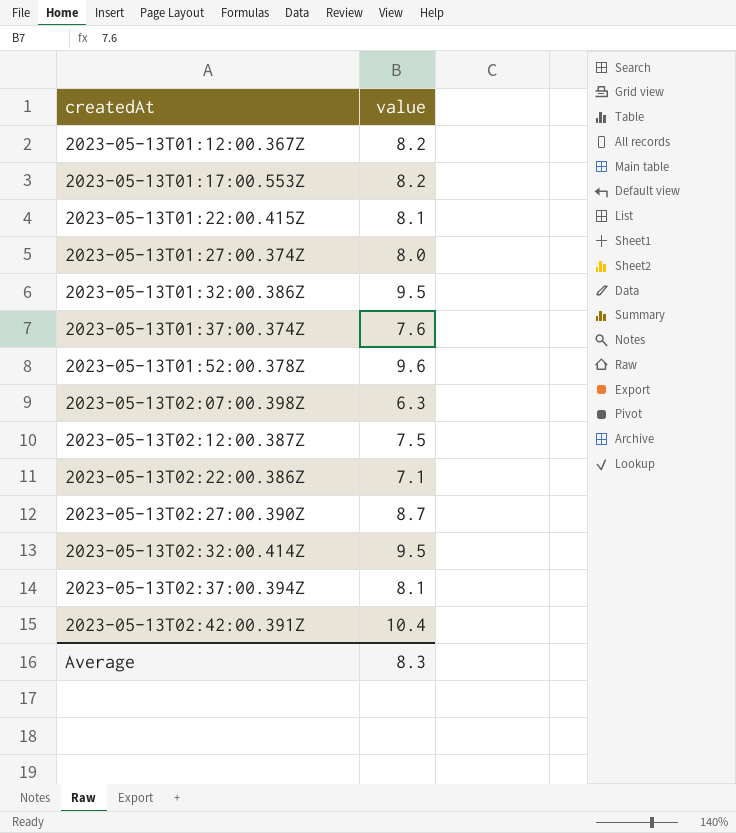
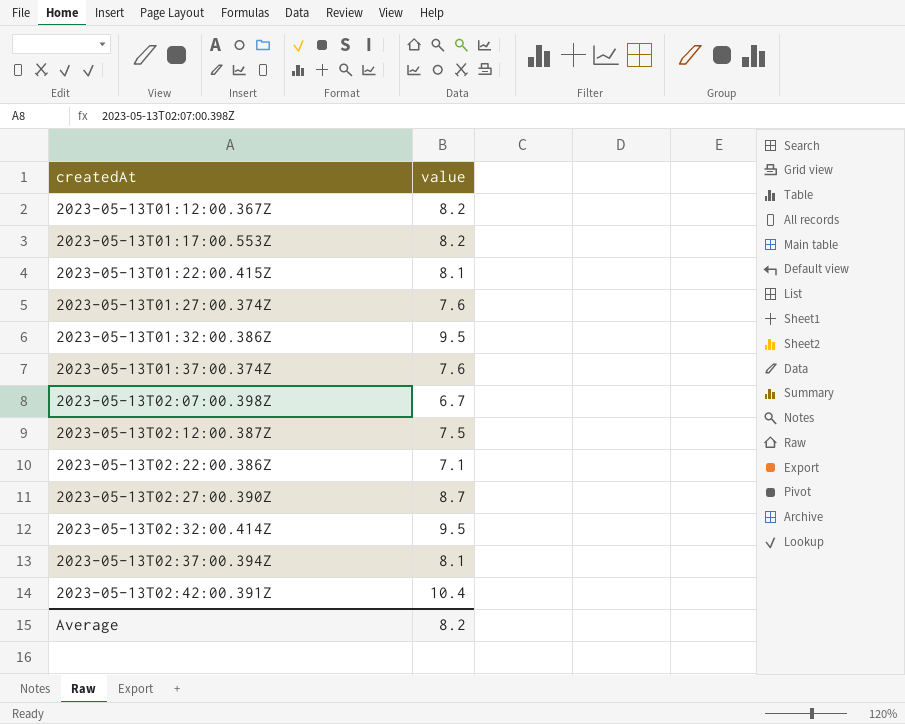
row 2023-05-13T01:52:00.378Z: 9.6 -> none
2023-05-13T01:27:00.374Z | value: 8.0 -> 7.6
2023-05-13T02:07:00.398Z | value: 6.3 -> 6.7
Average | value: 8.3 -> 8.2

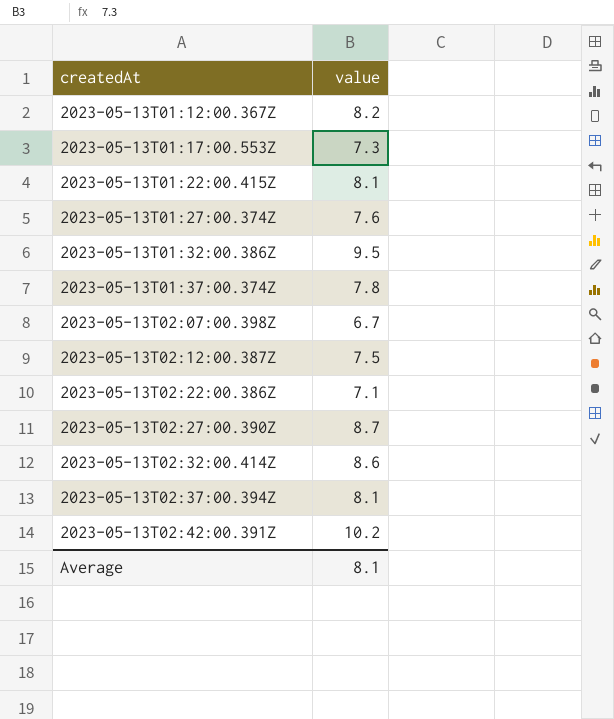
2023-05-13T01:17:00.553Z | value: 8.2 -> 7.3
2023-05-13T01:37:00.374Z | value: 7.6 -> 7.8
2023-05-13T02:32:00.414Z | value: 9.5 -> 8.6
2023-05-13T02:42:00.391Z | value: 10.4 -> 10.2
Average | value: 8.2 -> 8.1

